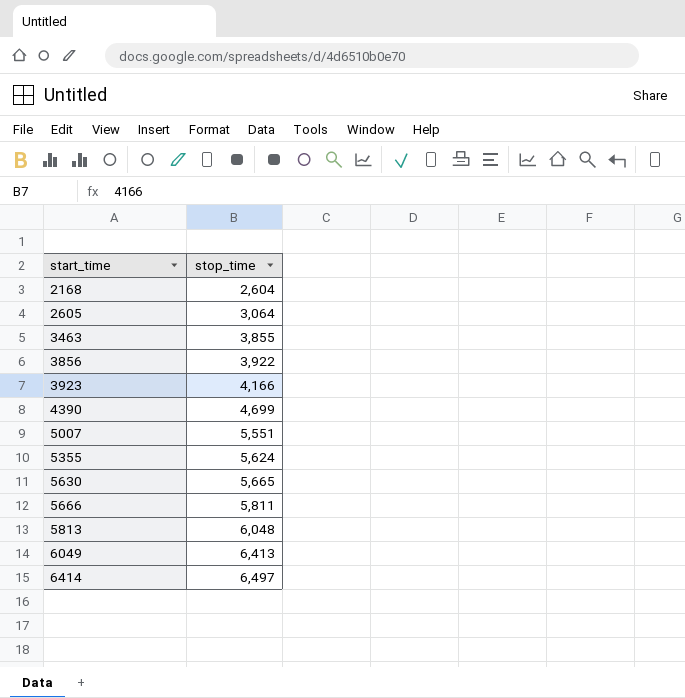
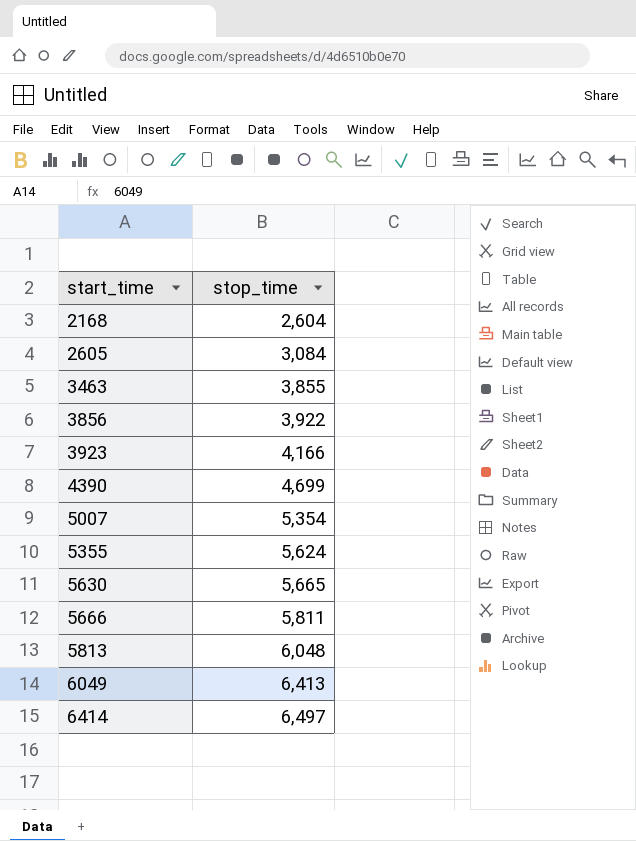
2605 | stop_time: 3,064 -> 3,084
5007 | stop_time: 5,551 -> 5,354

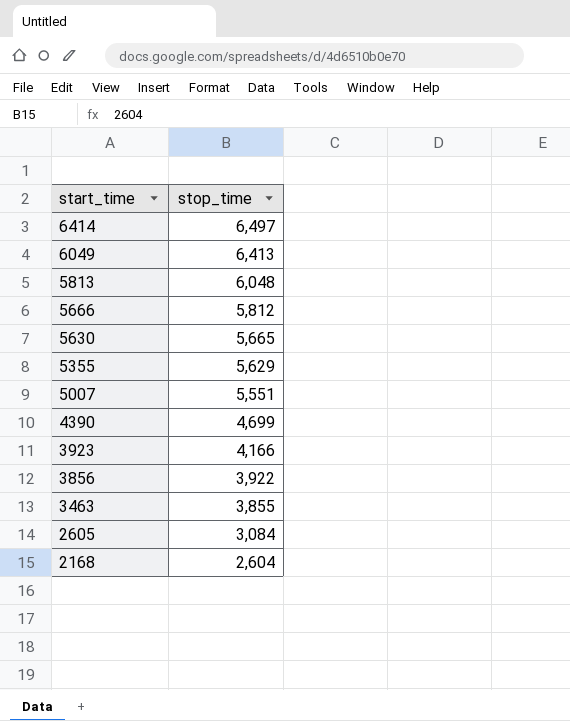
row order: start_time ascending -> start_time descending
5666 | stop_time: 5,811 -> 5,812
5355 | stop_time: 5,624 -> 5,629
5007 | stop_time: 5,354 -> 5,551

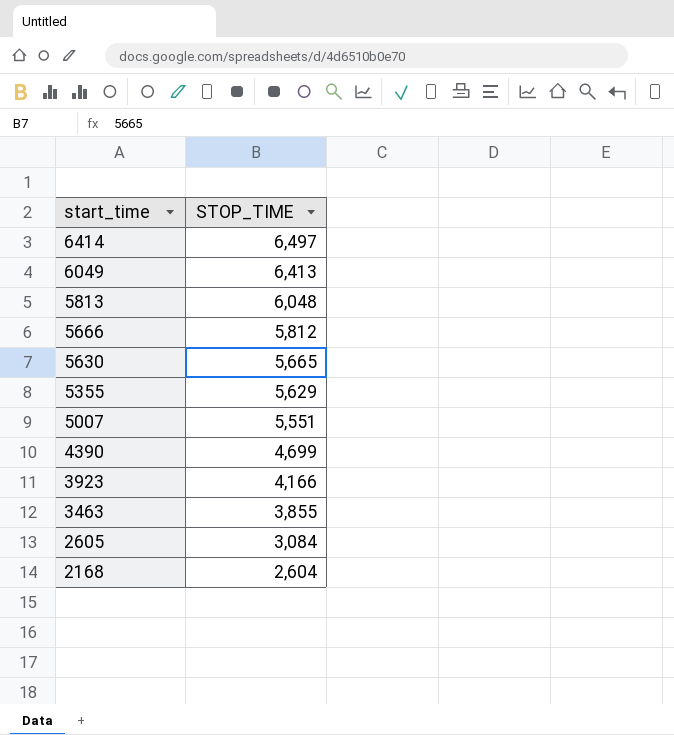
column name: stop_time -> STOP_TIME
row 3856: 3,922 -> none

